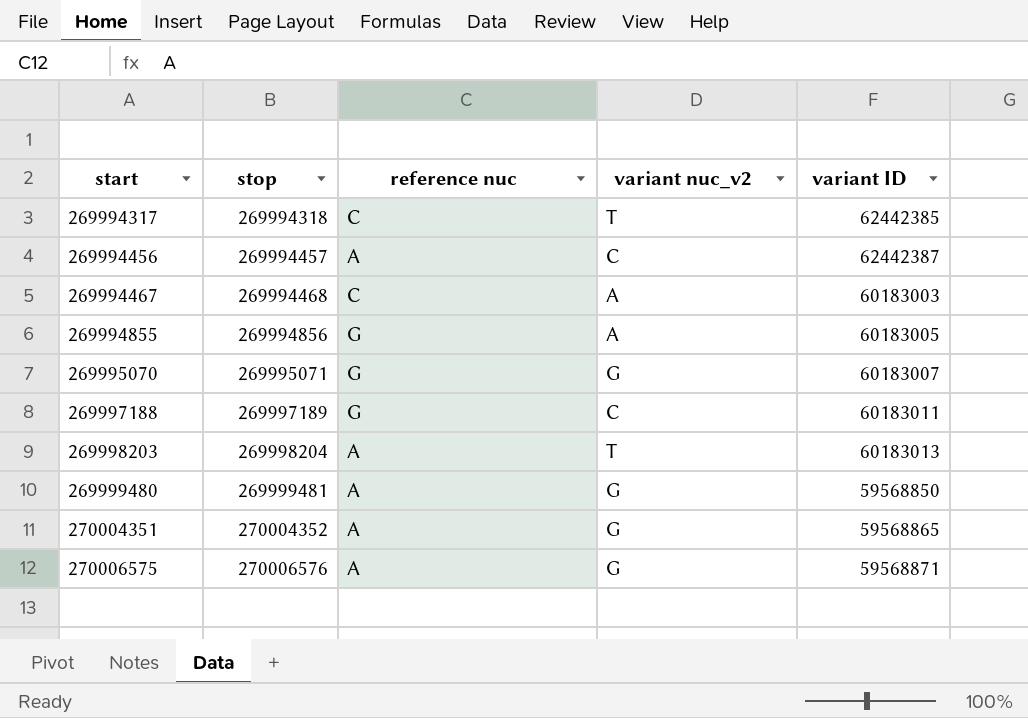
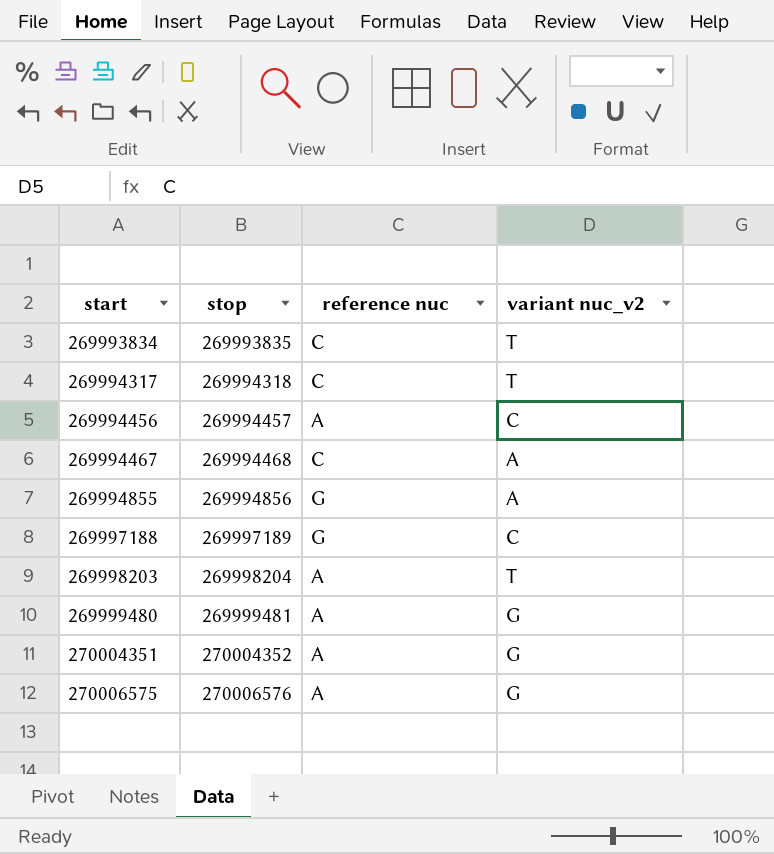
column variant ID | position: 5 -> none
row 269995070: 269995071 | G | G | 60183007 -> none
row 269993834: none -> 269993835 | C | T

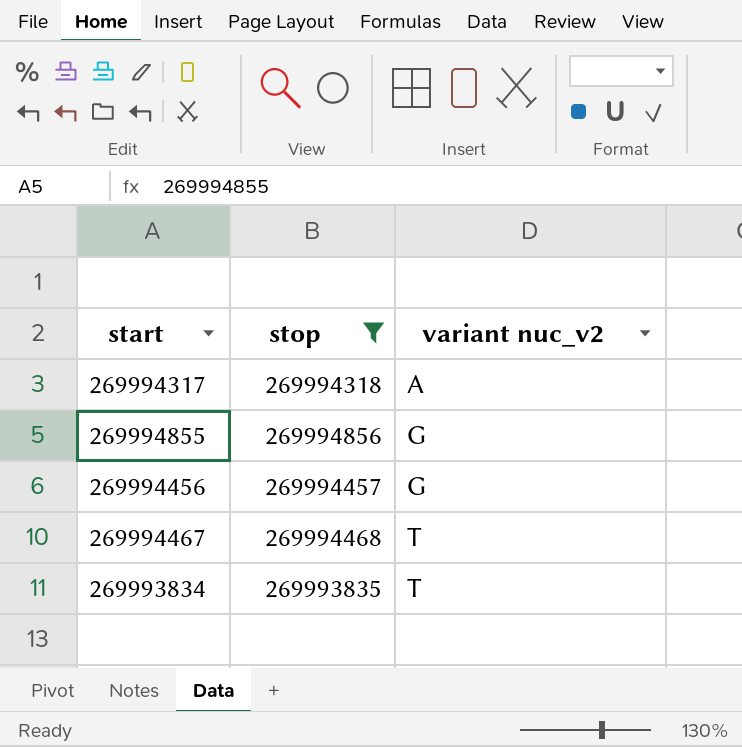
filter: none -> stop <= 269994856
row order: start ascending -> variant nuc_v2 ascending
column reference nuc | position: 3 -> none
269994317 | variant nuc_v2: T -> A
269994855 | variant nuc_v2: A -> G
269994456 | variant nuc_v2: C -> G
269994467 | variant nuc_v2: A -> T

